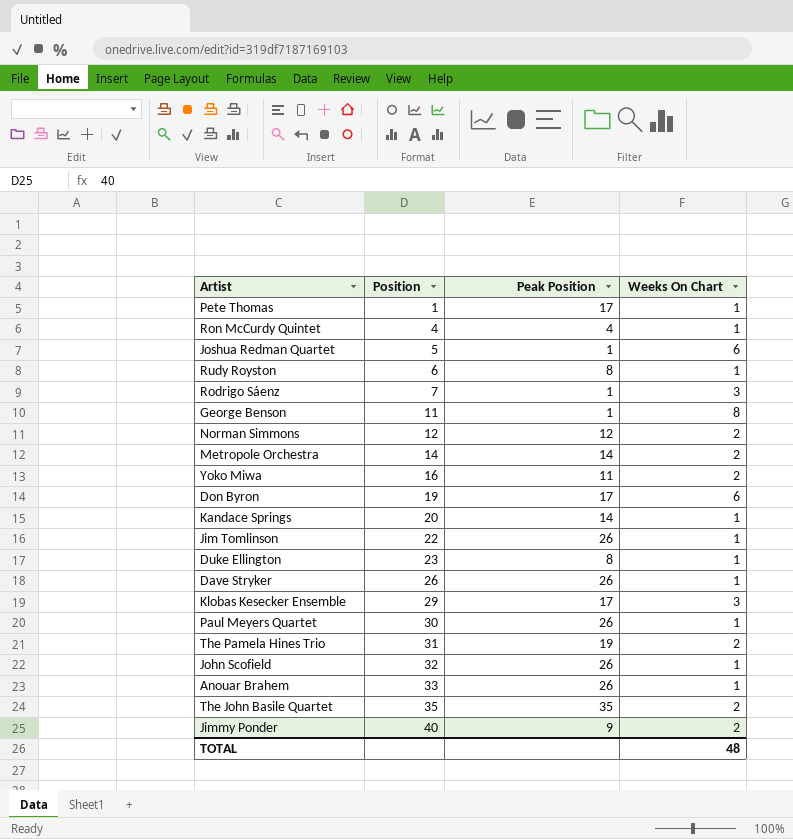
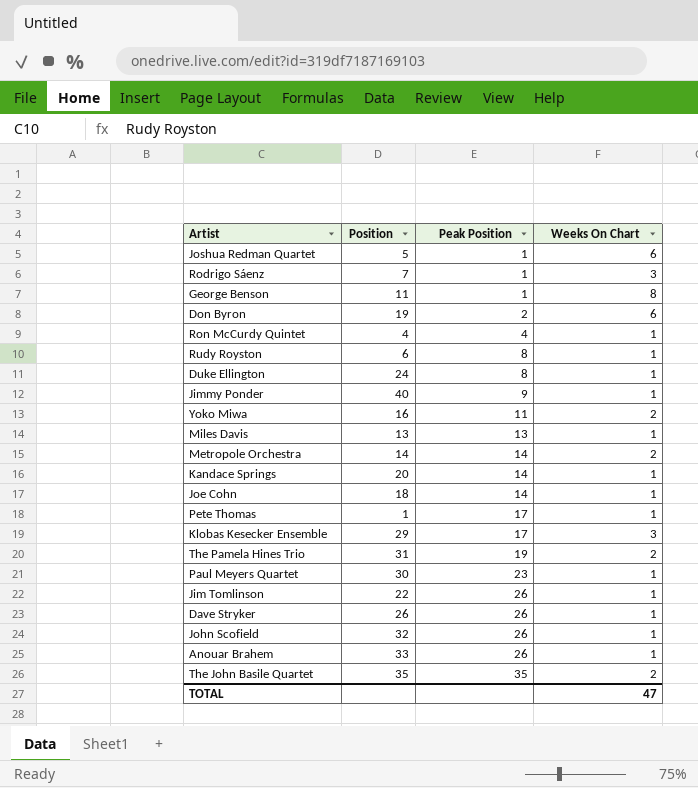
row order: Position ascending -> Peak Position ascending
row Norman Simmons: 12 | 12 | 2 -> none
Don Byron | Peak Position: 17 -> 2
Duke Ellington | Position: 23 -> 24
Jimmy Ponder | Weeks On Chart: 2 -> 1
row Miles Davis: none -> 13 | 13 | 1
row Joe Cohn: none -> 18 | 14 | 1
Paul Meyers Quartet | Peak Position: 26 -> 23
TOTAL | Weeks On Chart: 48 -> 47

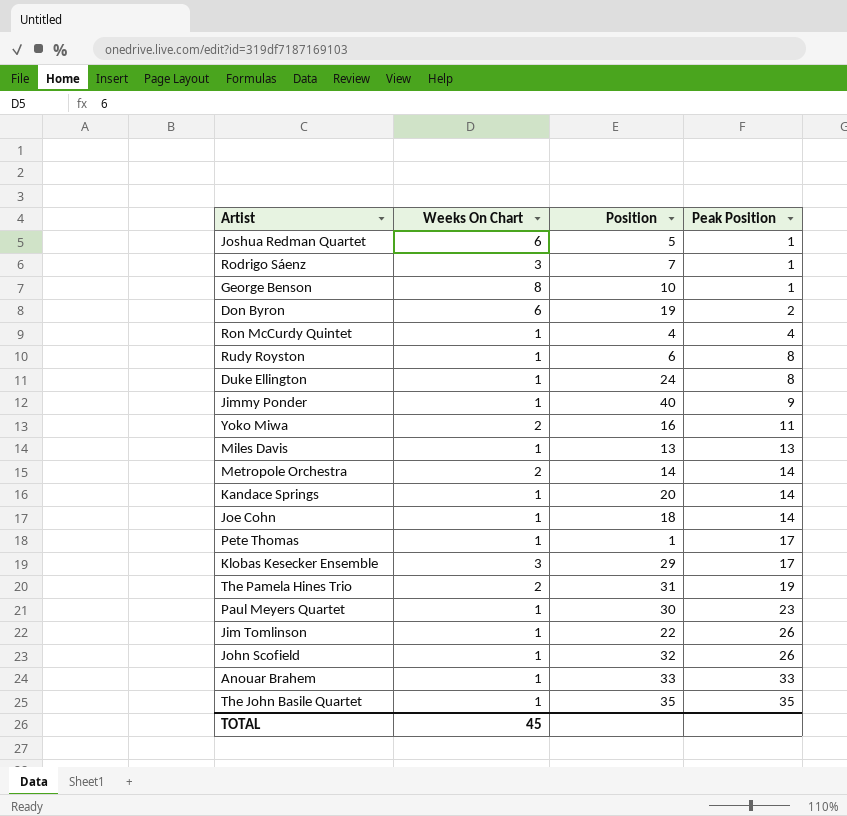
column Weeks On Chart | position: 4 -> 2
row Dave Stryker: 26 | 26 | 1 -> none
George Benson | Position: 11 -> 10
Anouar Brahem | Peak Position: 26 -> 33
The John Basile Quartet | Weeks On Chart: 2 -> 1
TOTAL | Weeks On Chart: 47 -> 45

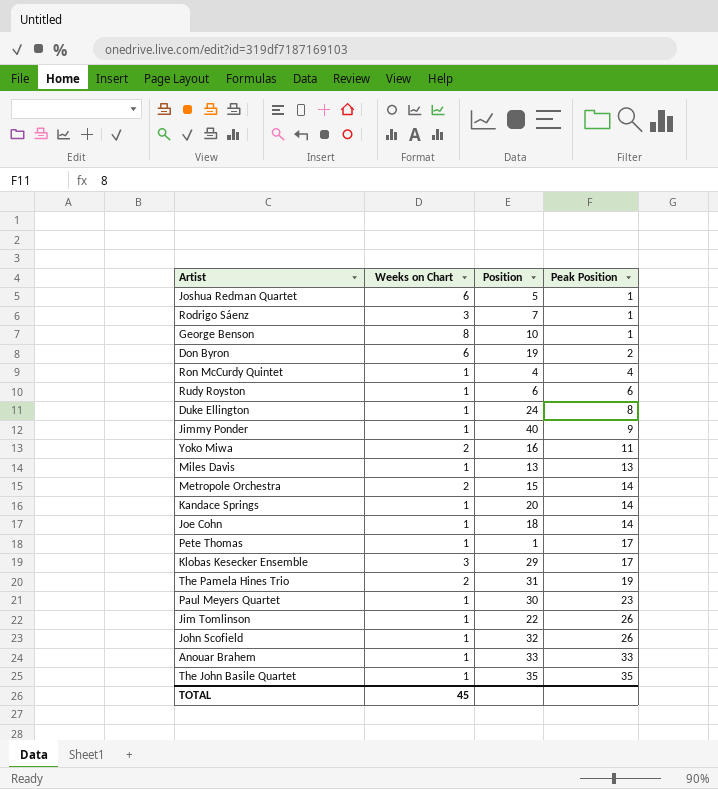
column name: Weeks On Chart -> Weeks on Chart
Rudy Royston | Peak Position: 8 -> 6
Metropole Orchestra | Position: 14 -> 15

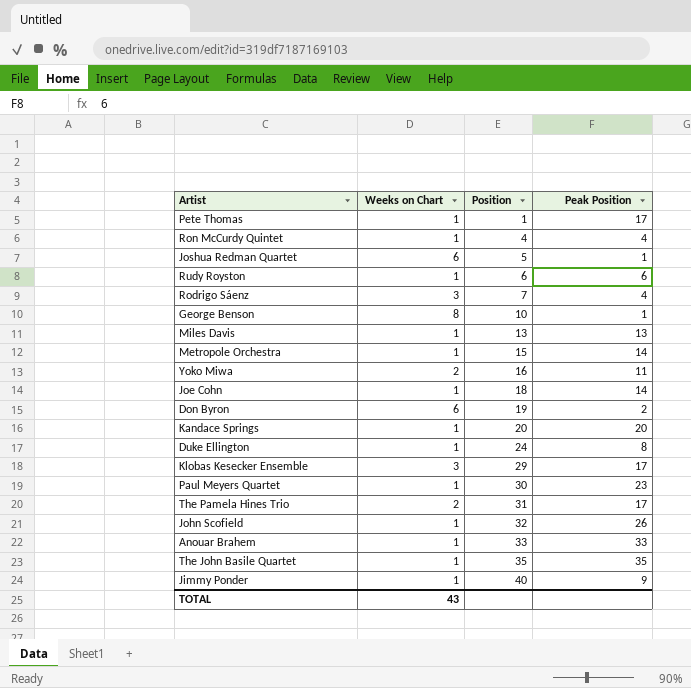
row order: Peak Position ascending -> Position ascending
row Jim Tomlinson: 1 | 22 | 26 -> none
Rodrigo Sáenz | Peak Position: 1 -> 4
Metropole Orchestra | Weeks on Chart: 2 -> 1
Kandace Springs | Peak Position: 14 -> 20
The Pamela Hines Trio | Peak Position: 19 -> 17
TOTAL | Weeks on Chart: 45 -> 43

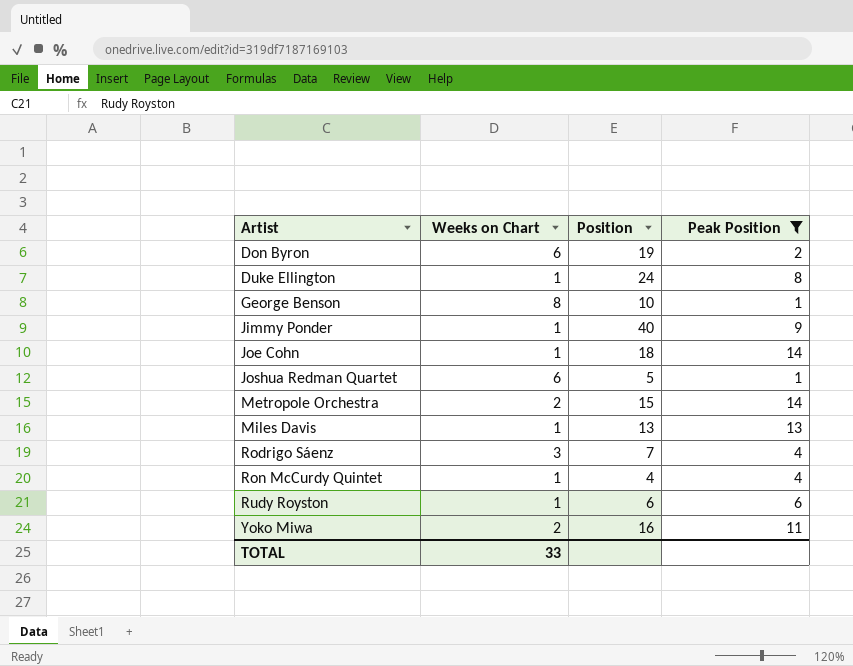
filter: none -> Peak Position <= 14
row order: Position ascending -> Artist ascending
Metropole Orchestra | Weeks on Chart: 1 -> 2
TOTAL | Weeks on Chart: 43 -> 33

